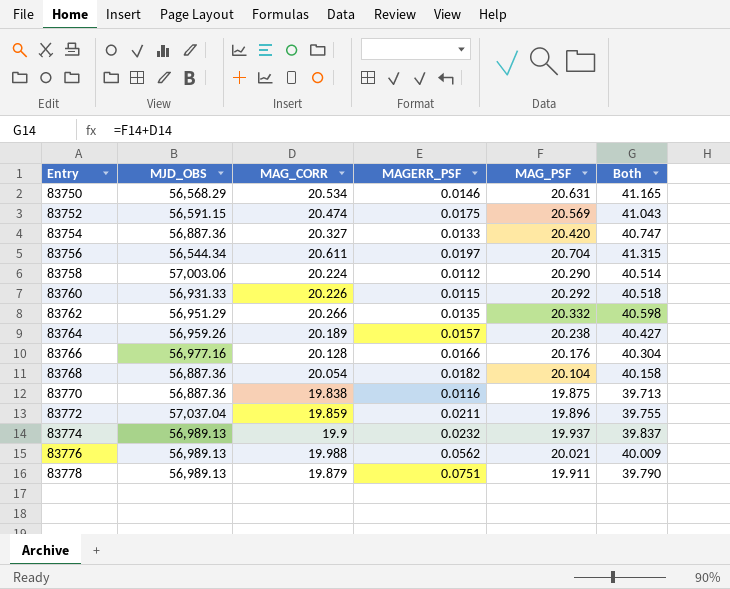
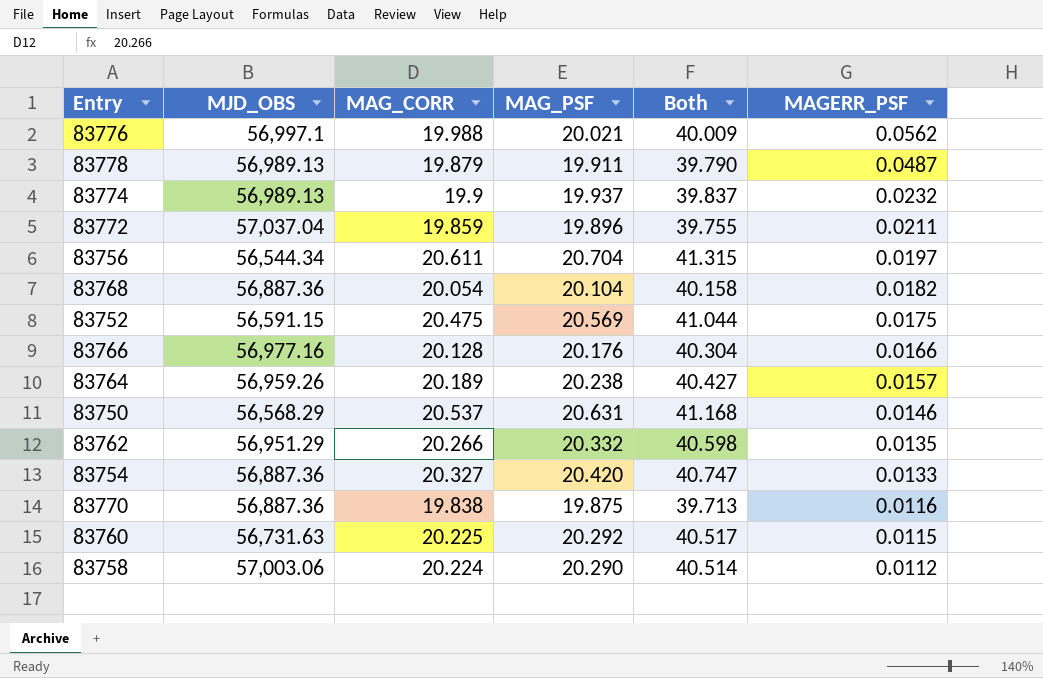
row order: Entry ascending -> MAGERR_PSF descending
column MAGERR_PSF | position: 4 -> 6
83776 | MJD_OBS: 56,989.13 -> 56,997.1
83778 | MAGERR_PSF: 0.0751 -> 0.0487
83752 | MAG_CORR: 20.474 -> 20.475
83752 | Both: 41.043 -> 41.044
83750 | MAG_CORR: 20.534 -> 20.537
83750 | Both: 41.165 -> 41.168
83760 | MJD_OBS: 56,931.33 -> 56,731.63
83760 | MAG_CORR: 20.226 -> 20.225
83760 | Both: 40.518 -> 40.517

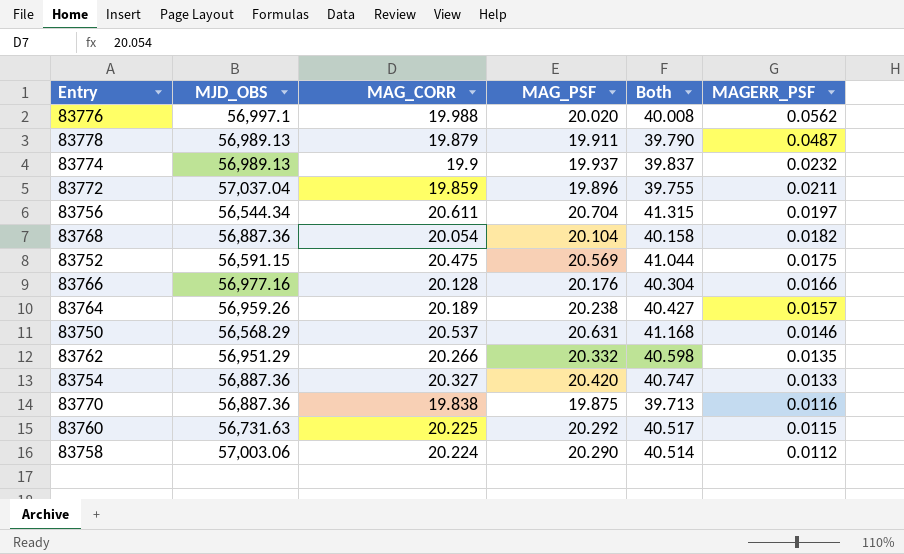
83776 | MAG_PSF: 20.021 -> 20.020
83776 | Both: 40.009 -> 40.008

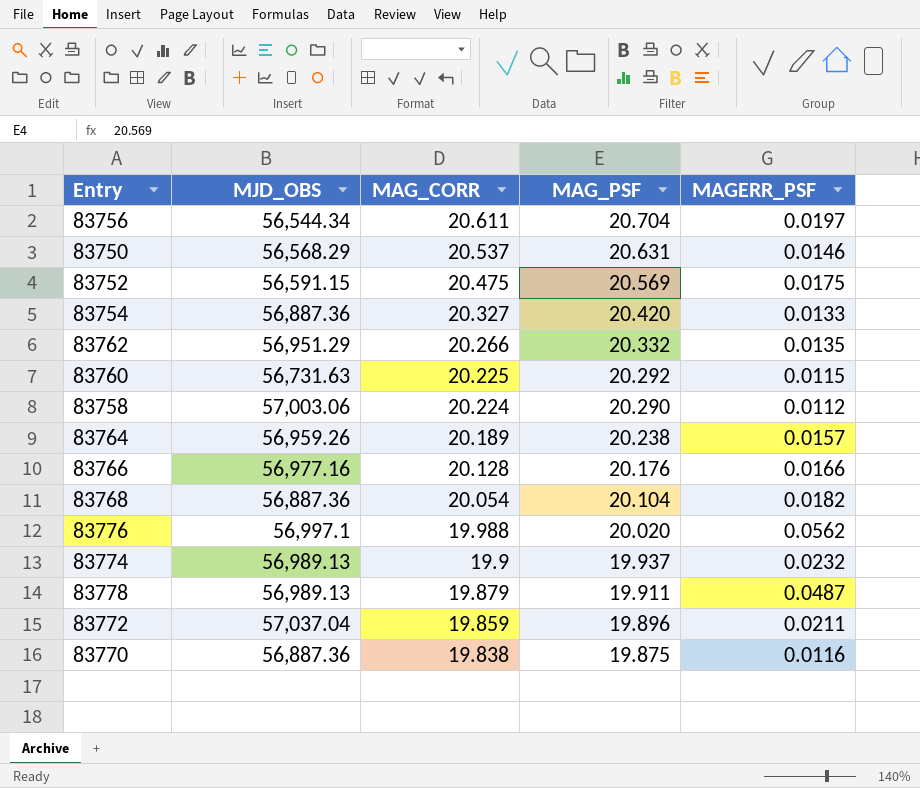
row order: MAGERR_PSF descending -> MAG_CORR descending
column Both | formula: [MAG_CORR] + [MAG_PSF] -> none

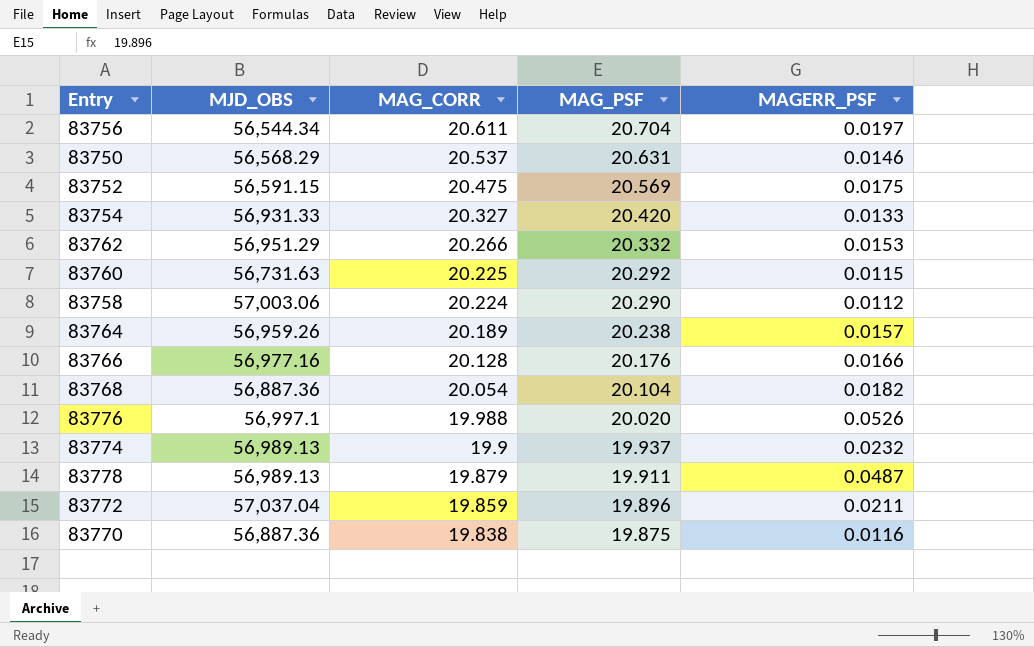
83754 | MJD_OBS: 56,887.36 -> 56,931.33
83762 | MAGERR_PSF: 0.0135 -> 0.0153
83776 | MAGERR_PSF: 0.0562 -> 0.0526

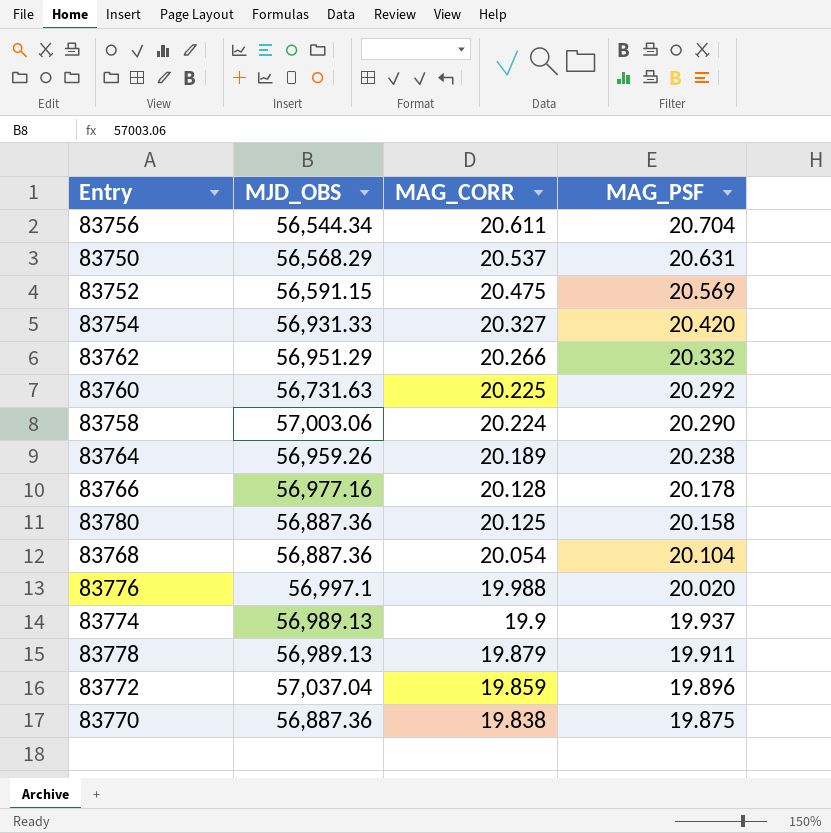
column MAGERR_PSF | position: 5 -> none
83766 | MAG_PSF: 20.176 -> 20.178
row 83780: none -> 56,887.36 | 20.125 | 20.158

